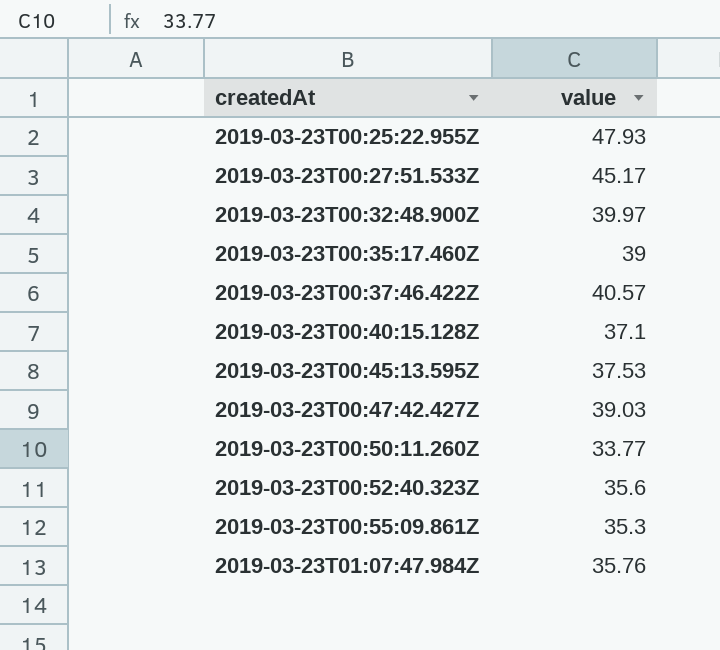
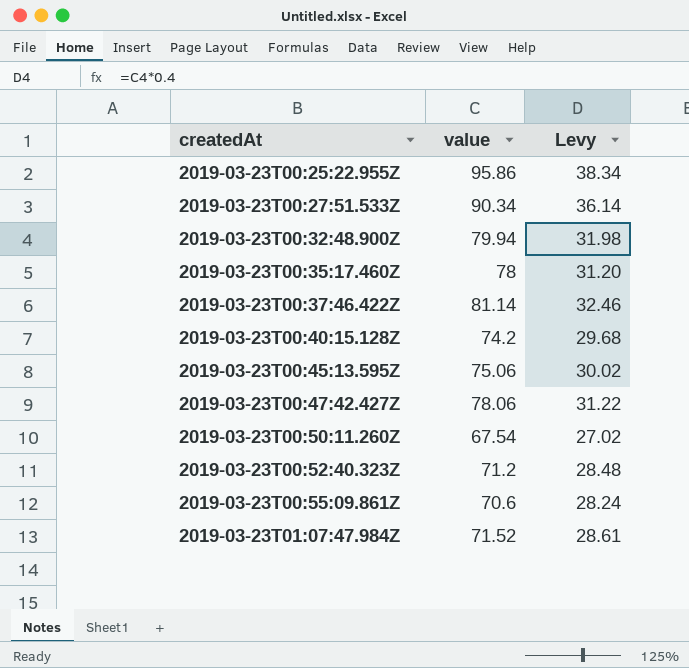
column Levy | formula: none -> [value] * 0.4
2019-03-23T00:25:22.955Z | value: 47.93 -> 95.86
2019-03-23T00:27:51.533Z | value: 45.17 -> 90.34
2019-03-23T00:32:48.900Z | value: 39.97 -> 79.94
2019-03-23T00:35:17.460Z | value: 39 -> 78
2019-03-23T00:37:46.422Z | value: 40.57 -> 81.14
2019-03-23T00:40:15.128Z | value: 37.1 -> 74.2
2019-03-23T00:45:13.595Z | value: 37.53 -> 75.06
2019-03-23T00:47:42.427Z | value: 39.03 -> 78.06
2019-03-23T00:50:11.260Z | value: 33.77 -> 67.54
2019-03-23T00:52:40.323Z | value: 35.6 -> 71.2
2019-03-23T00:55:09.861Z | value: 35.3 -> 70.6
2019-03-23T01:07:47.984Z | value: 35.76 -> 71.52

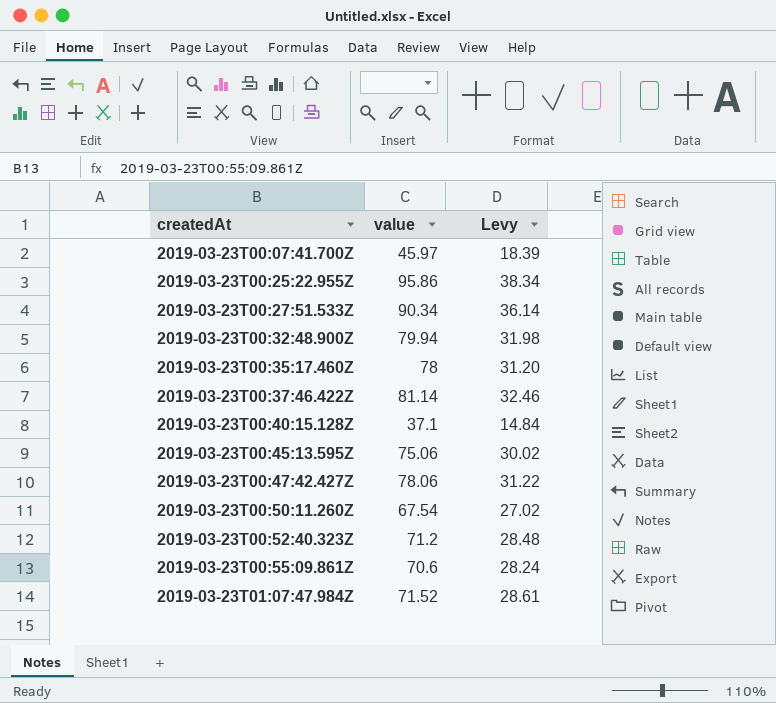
row 2019-03-23T00:07:41.700Z: none -> 45.97 | 18.39
2019-03-23T00:40:15.128Z | value: 74.2 -> 37.1
2019-03-23T00:40:15.128Z | Levy: 29.68 -> 14.84

